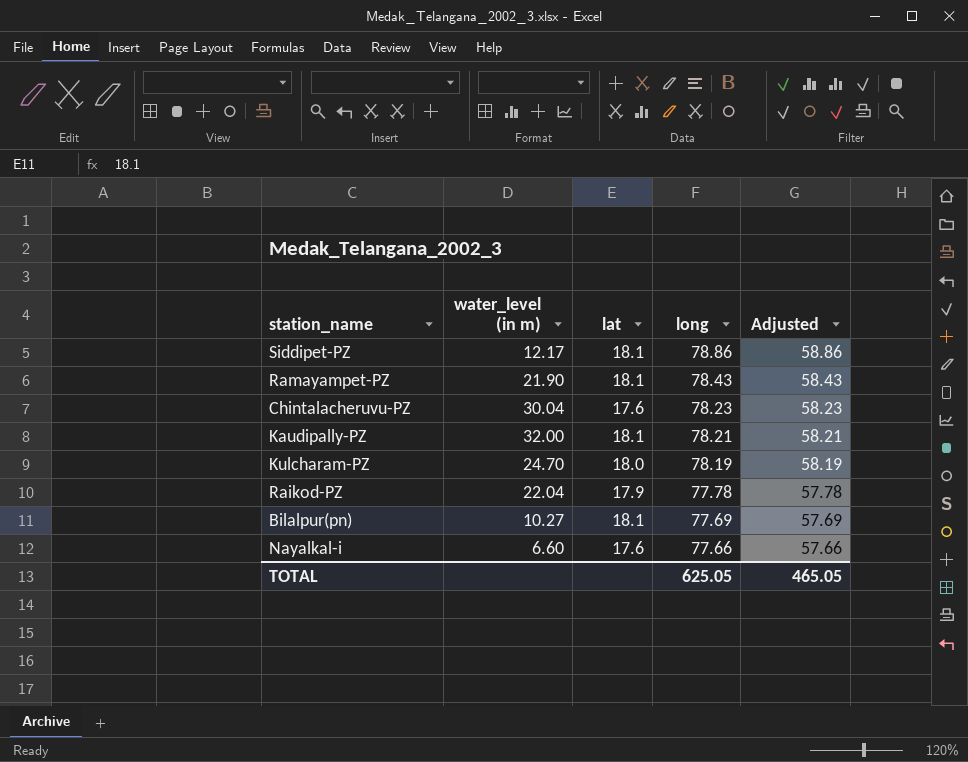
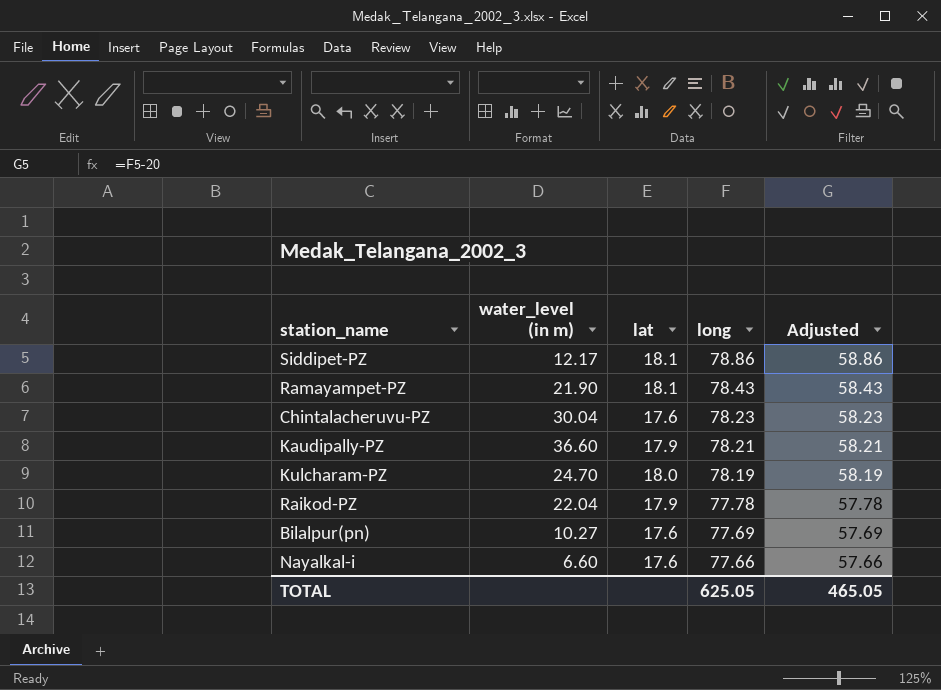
Kaudipally-PZ | water_level (in m): 32.00 -> 36.60
Kaudipally-PZ | lat: 18.1 -> 17.9
Bilalpur(pn) | lat: 18.1 -> 17.6

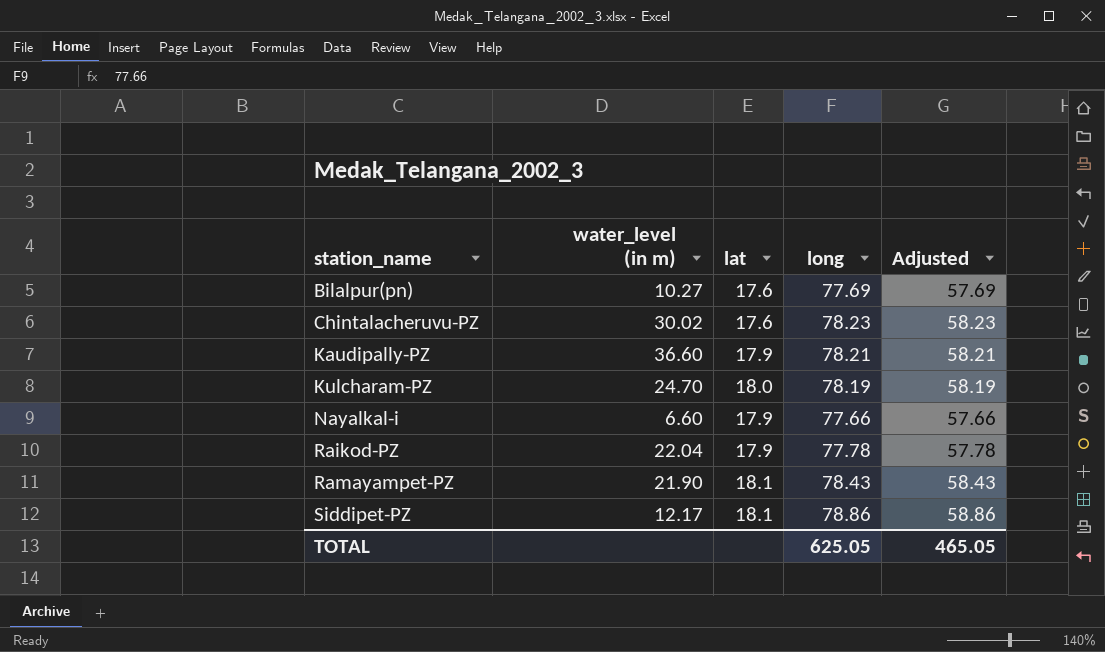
row order: long descending -> station_name ascending
Chintalacheruvu-PZ | water_level (in m): 30.04 -> 30.02
Nayalkal-i | lat: 17.6 -> 17.9

